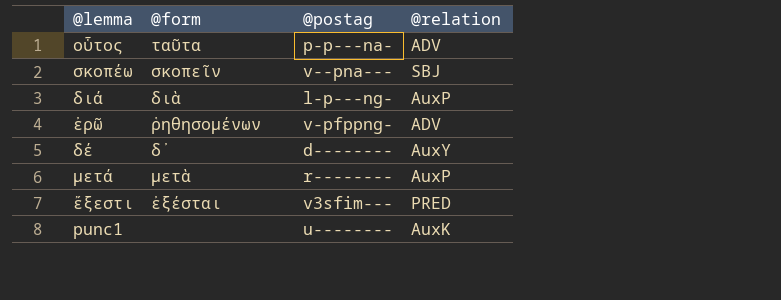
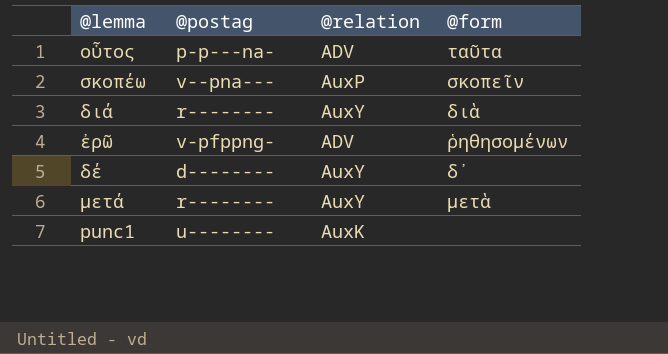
column @form | position: 2 -> 4
row ἔξεστι: ἐξέσται | v3sfim--- | PRED -> none
σκοπέω | @relation: SBJ -> AuxP
διά | @postag: l-p---ng- -> r--------
διά | @relation: AuxP -> AuxY
μετά | @relation: AuxP -> AuxY

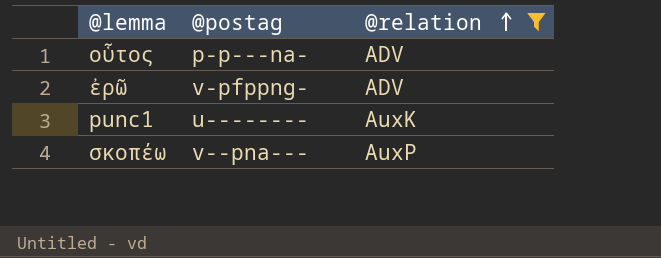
filter: none -> @relation != AuxY
row order: none -> @relation ascending
column @form | position: 4 -> none

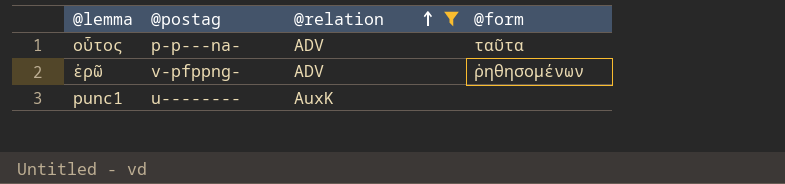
column @form | position: none -> 4
row σκοπέω: v--pna--- | AuxP -> none

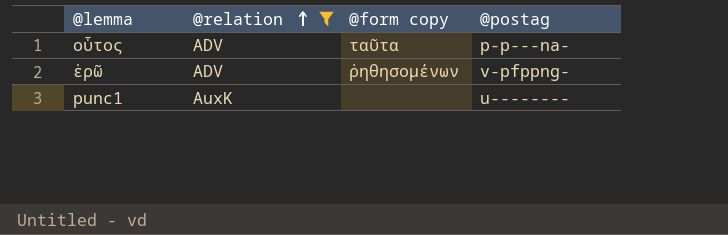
column name: @form -> @form copy
column @postag | position: 2 -> 4

